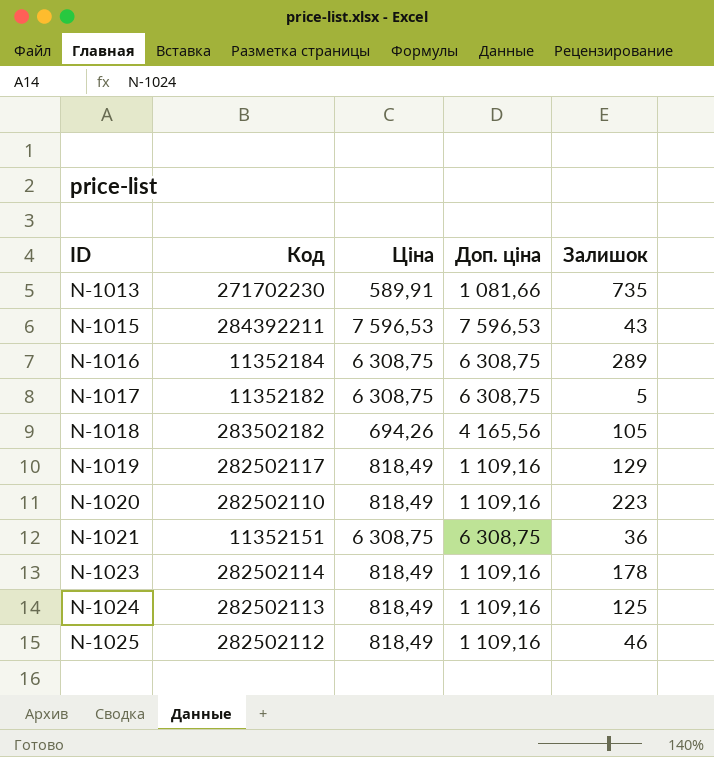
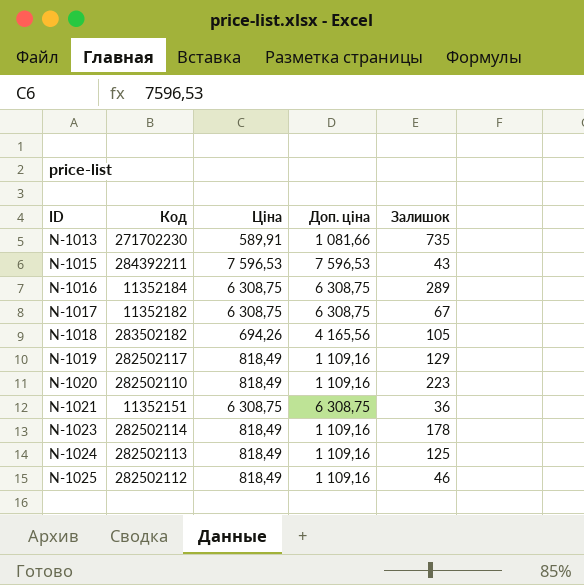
N-1017 | Залишок: 5 -> 67

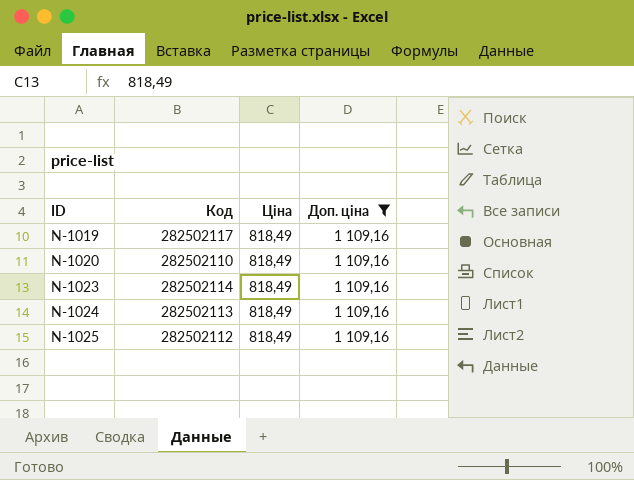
filter: none -> Доп. ціна = 1 109,16
column Залишок | position: 5 -> none

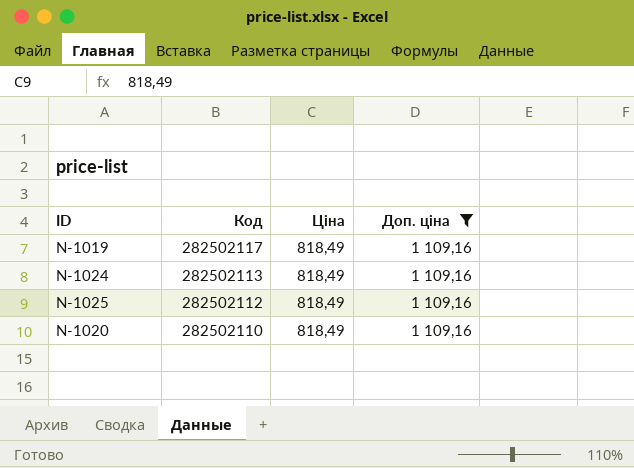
row order: ID ascending -> Код descending
row N-1023: 282502114 | 818,49 | 1 109,16 -> none

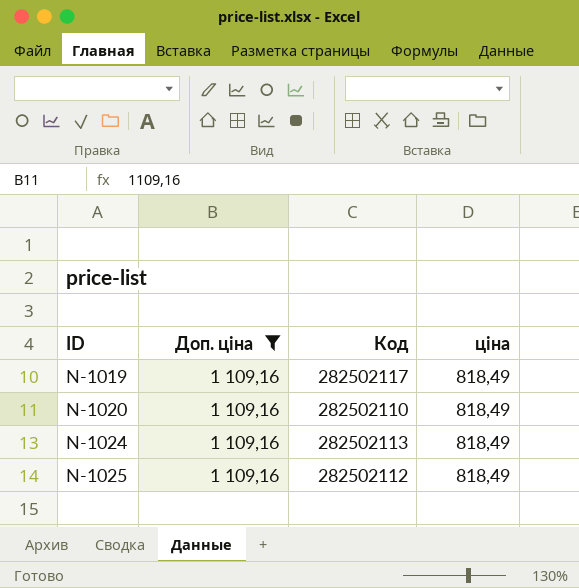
row order: Код descending -> ID ascending
column Доп. ціна | position: 4 -> 2
column name: Ціна -> ціна

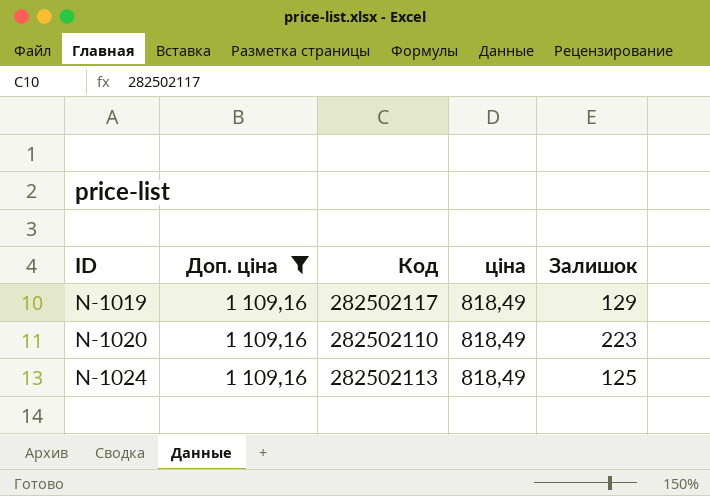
column Залишок | position: none -> 5
row N-1025: 1 109,16 | 282502112 | 818,49 -> none

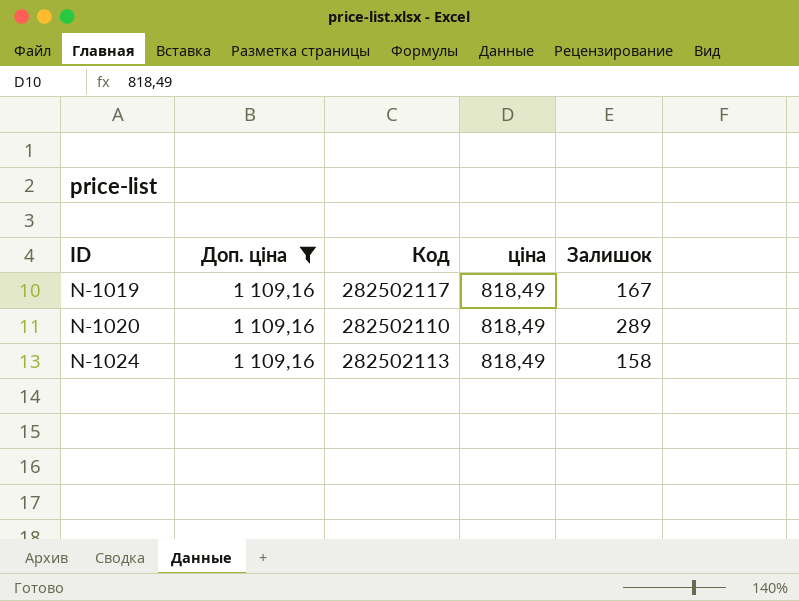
N-1019 | Залишок: 129 -> 167
N-1020 | Залишок: 223 -> 289
N-1024 | Залишок: 125 -> 158

